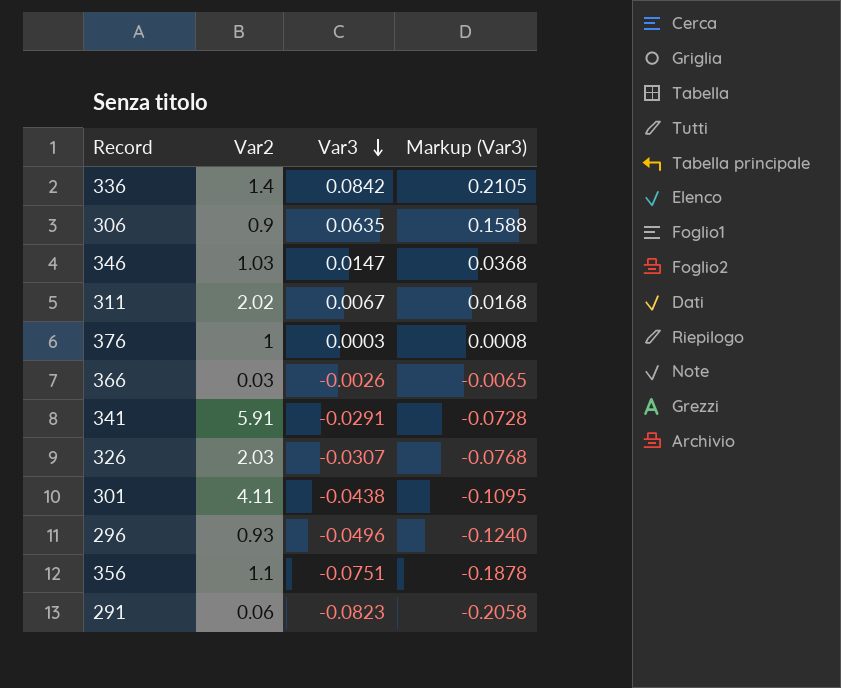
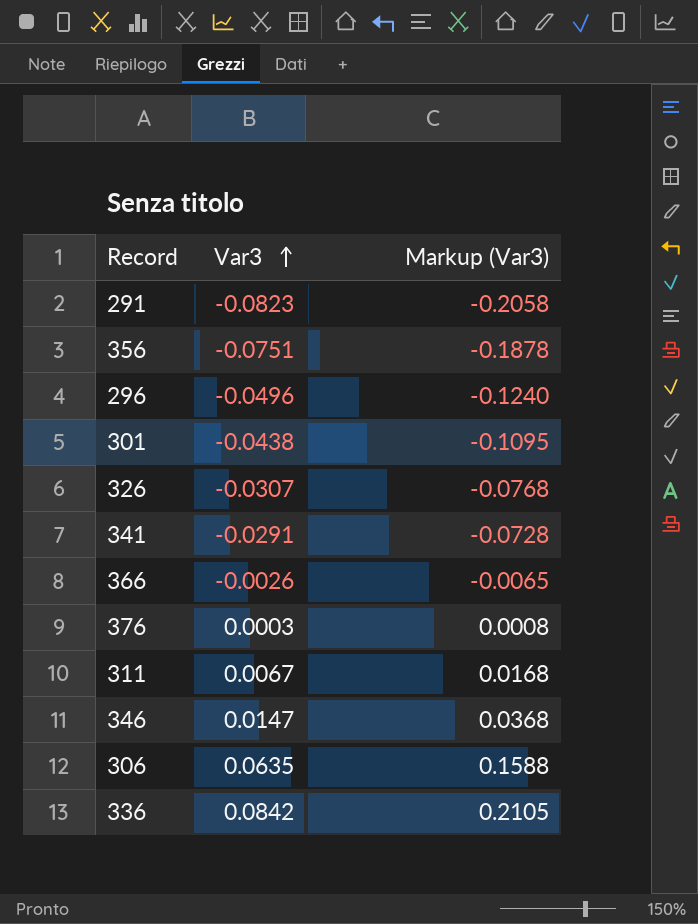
row order: Var3 descending -> Var3 ascending
column Var2 | position: 2 -> none

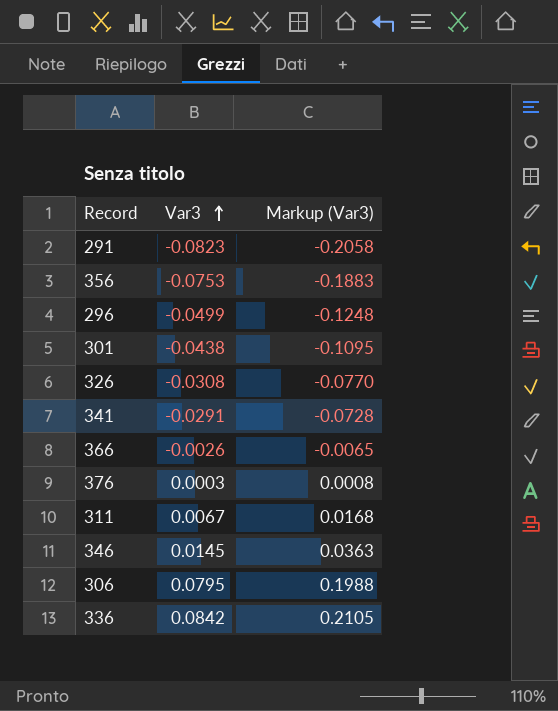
356 | Var3: -0.0751 -> -0.0753
356 | Markup (Var3): -0.1878 -> -0.1883
296 | Var3: -0.0496 -> -0.0499
296 | Markup (Var3): -0.1240 -> -0.1248
326 | Var3: -0.0307 -> -0.0308
326 | Markup (Var3): -0.0768 -> -0.0770
346 | Var3: 0.0147 -> 0.0145
346 | Markup (Var3): 0.0368 -> 0.0363
306 | Var3: 0.0635 -> 0.0795
306 | Markup (Var3): 0.1588 -> 0.1988

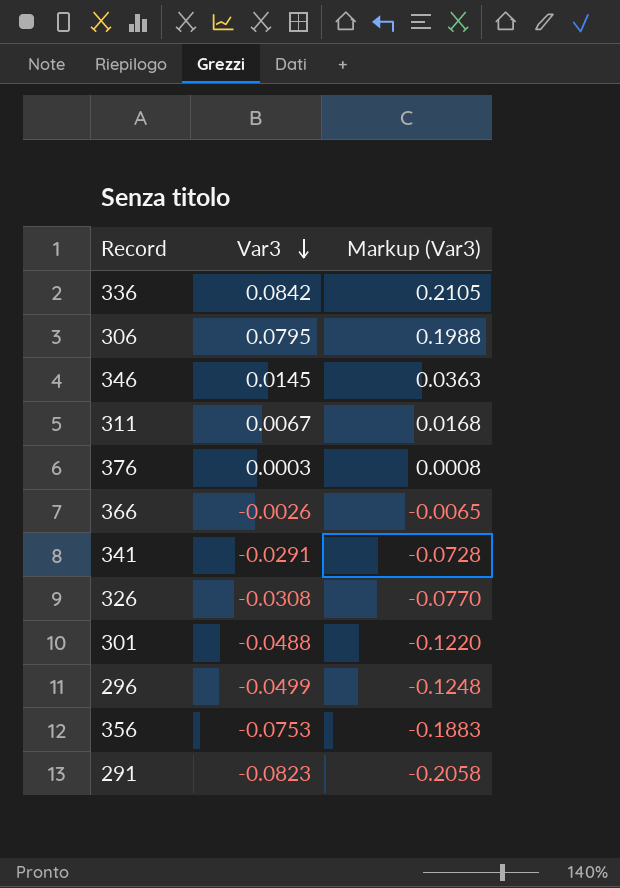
row order: Var3 ascending -> Var3 descending
301 | Var3: -0.0438 -> -0.0488
301 | Markup (Var3): -0.1095 -> -0.1220

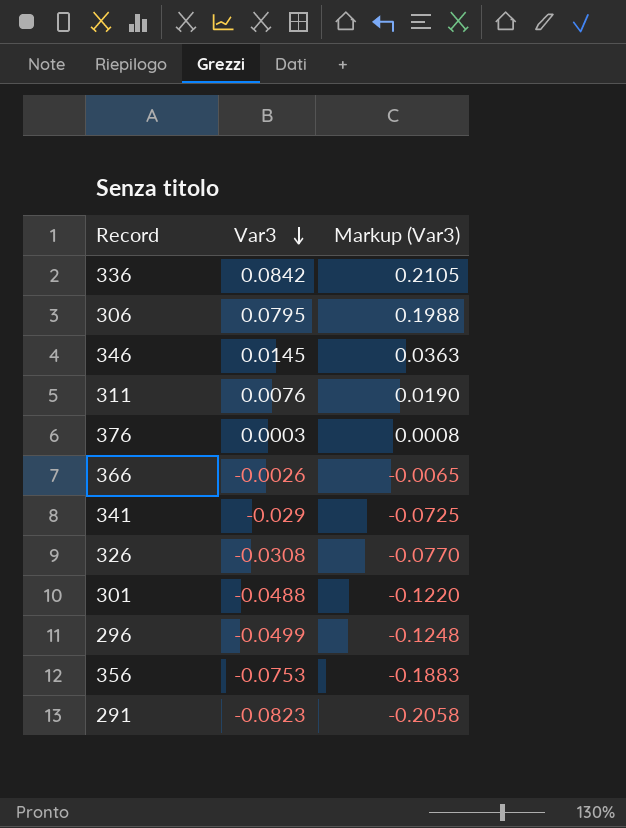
311 | Var3: 0.0067 -> 0.0076
311 | Markup (Var3): 0.0168 -> 0.0190
341 | Var3: -0.0291 -> -0.029
341 | Markup (Var3): -0.0728 -> -0.0725

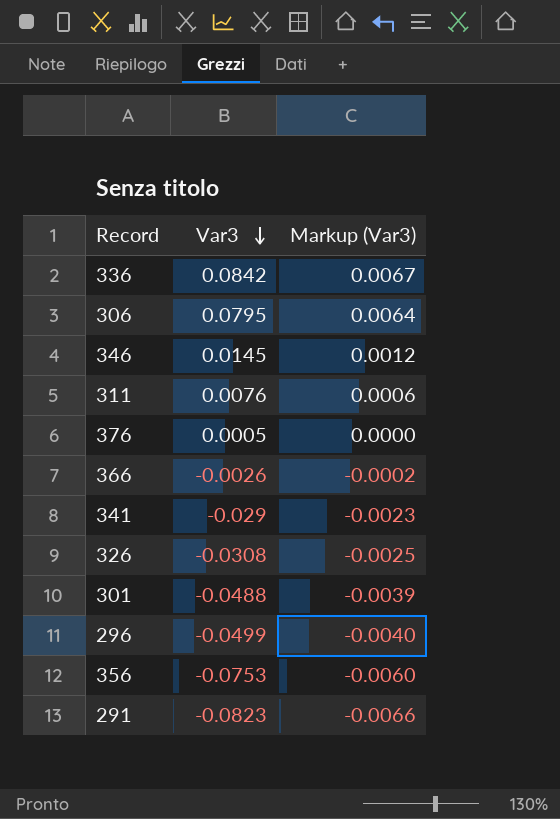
column Markup (Var3) | formula: [Var3] * 2.5 -> [Var3] * 0.08
376 | Var3: 0.0003 -> 0.0005

